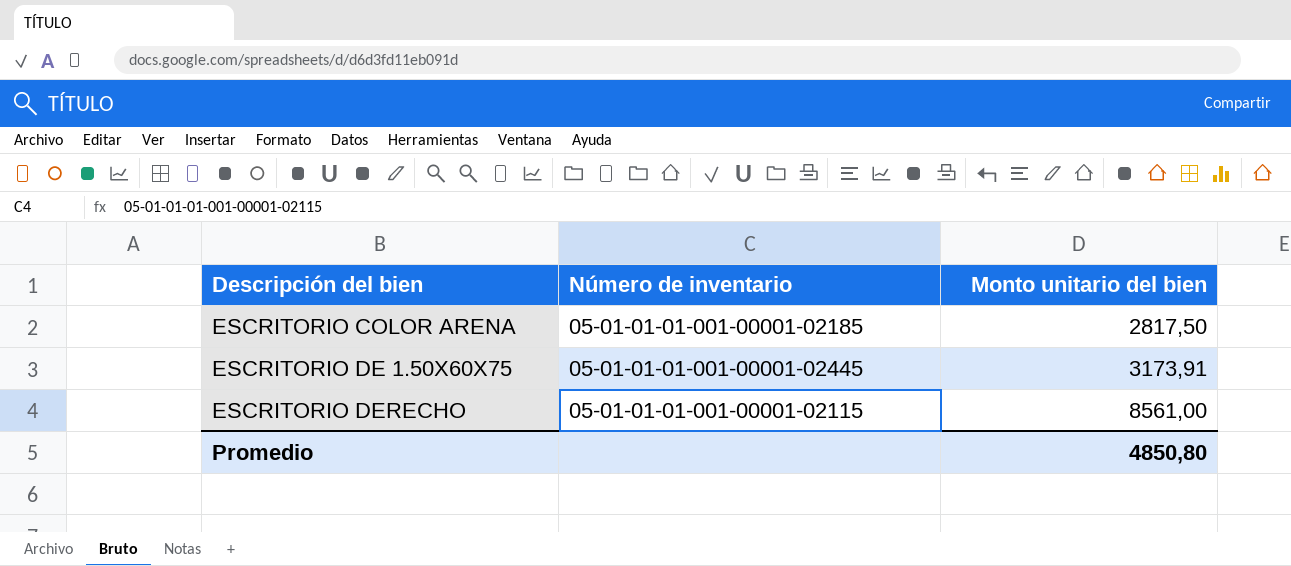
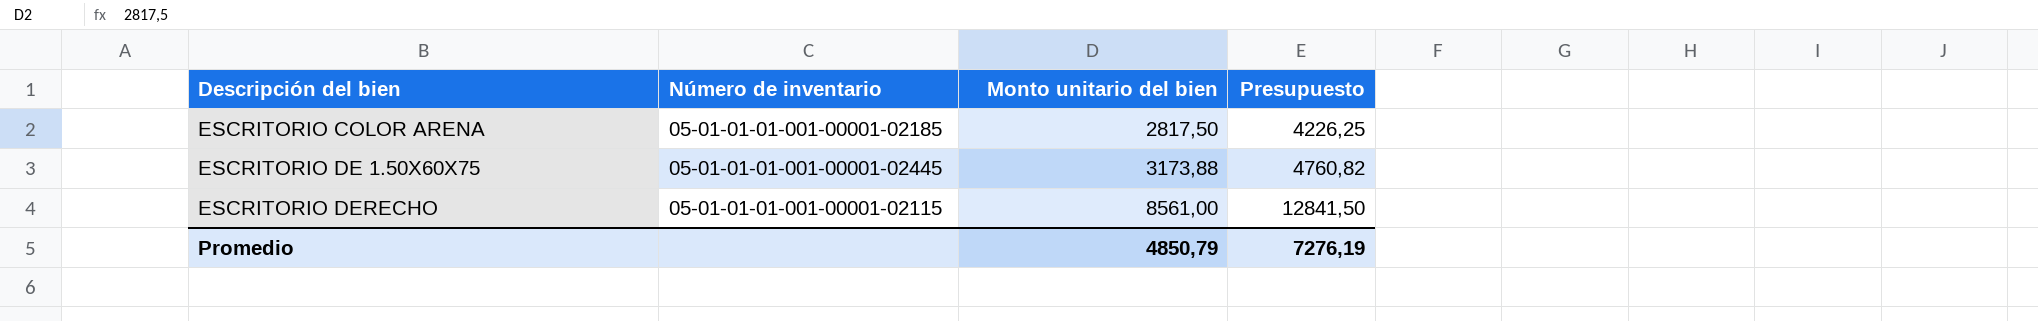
column Presupuesto | formula: none -> [Monto unitario del bien] * 1,5
ESCRITORIO DE 1.50X60X75 | Monto unitario del bien: 3173,91 -> 3173,88
Promedio | Monto unitario del bien: 4850,80 -> 4850,79

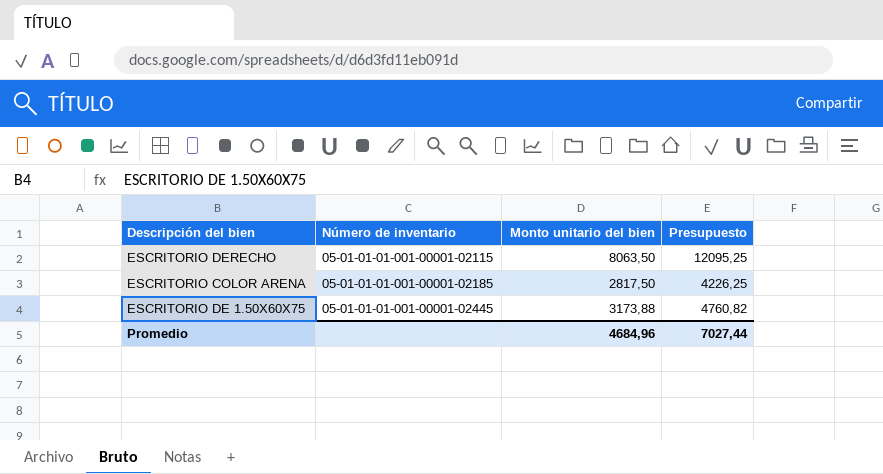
row order: Descripción del bien ascending -> Número de inventario ascending
ESCRITORIO DERECHO | Monto unitario del bien: 8561,00 -> 8063,50
ESCRITORIO DERECHO | Presupuesto: 12841,50 -> 12095,25
Promedio | Monto unitario del bien: 4850,79 -> 4684,96
Promedio | Presupuesto: 7276,19 -> 7027,44

